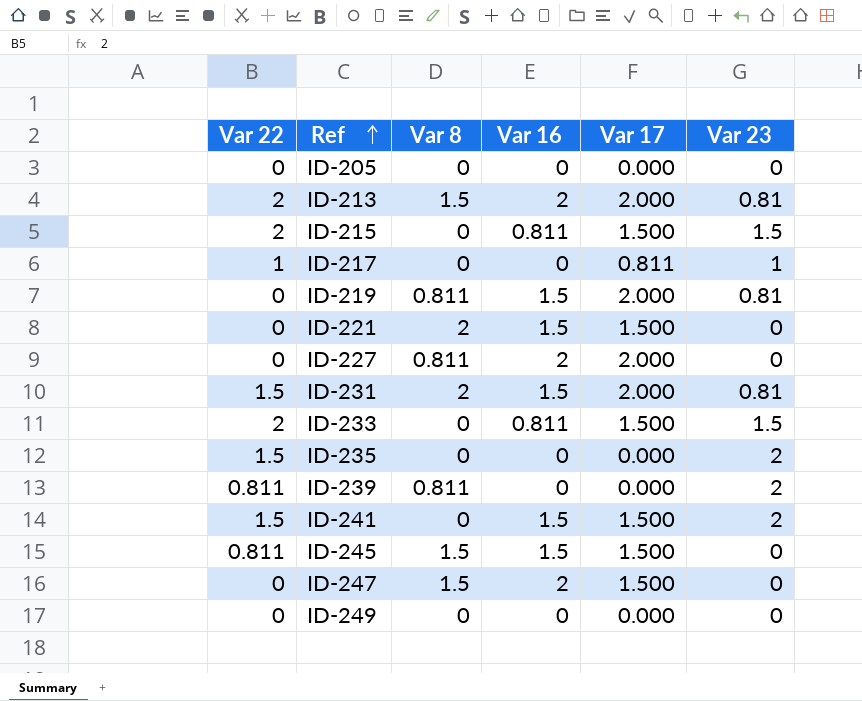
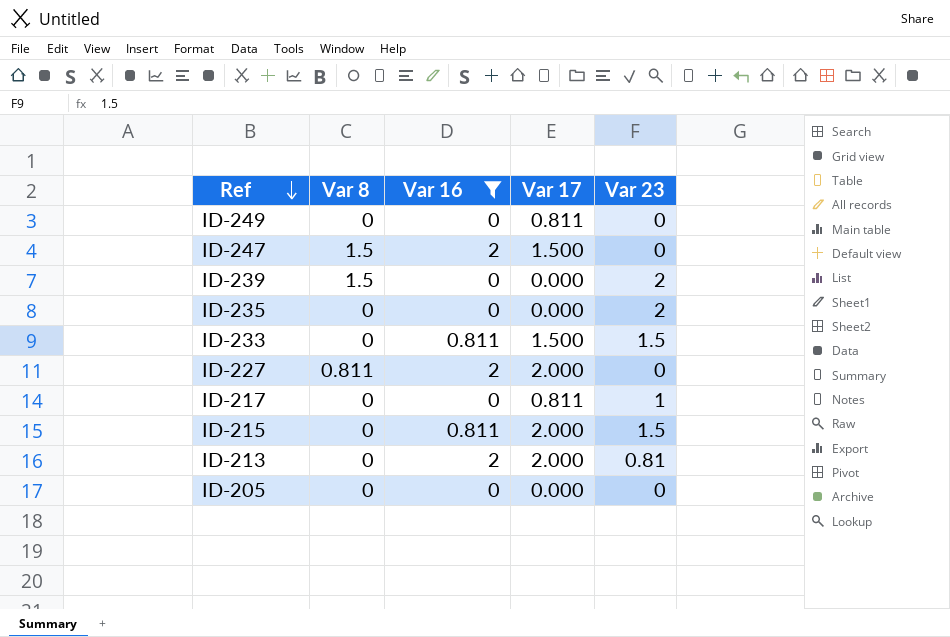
filter: none -> Var 16 != 1.5
row order: Ref ascending -> Ref descending
column Var 22 | position: 1 -> none
ID-249 | Var 17: 0.000 -> 0.811
ID-239 | Var 8: 0.811 -> 1.5
ID-215 | Var 17: 1.500 -> 2.000
ID-213 | Var 8: 1.5 -> 0

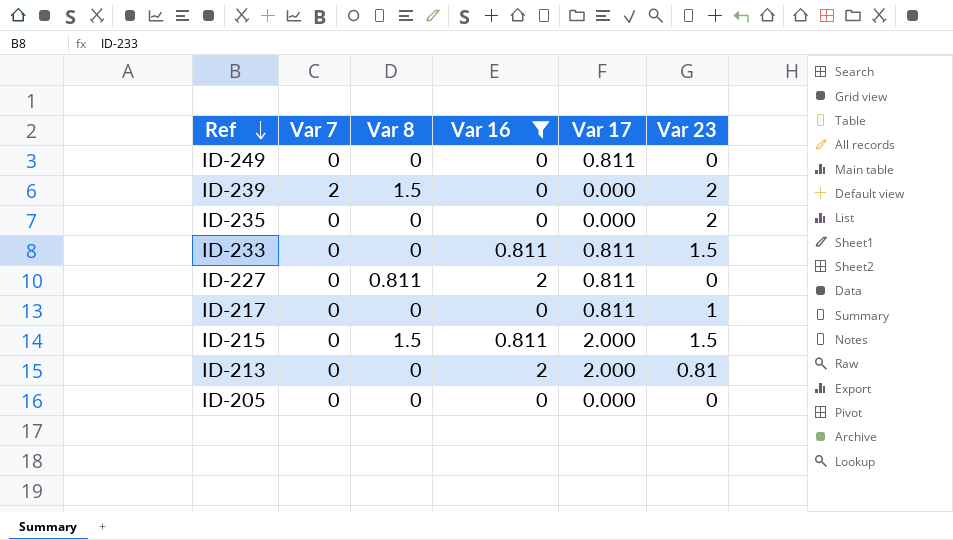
column Var 7 | position: none -> 2
row ID-247: 1.5 | 2 | 1.500 | 0 -> none
ID-233 | Var 17: 1.500 -> 0.811
ID-227 | Var 17: 2.000 -> 0.811
ID-215 | Var 8: 0 -> 1.5

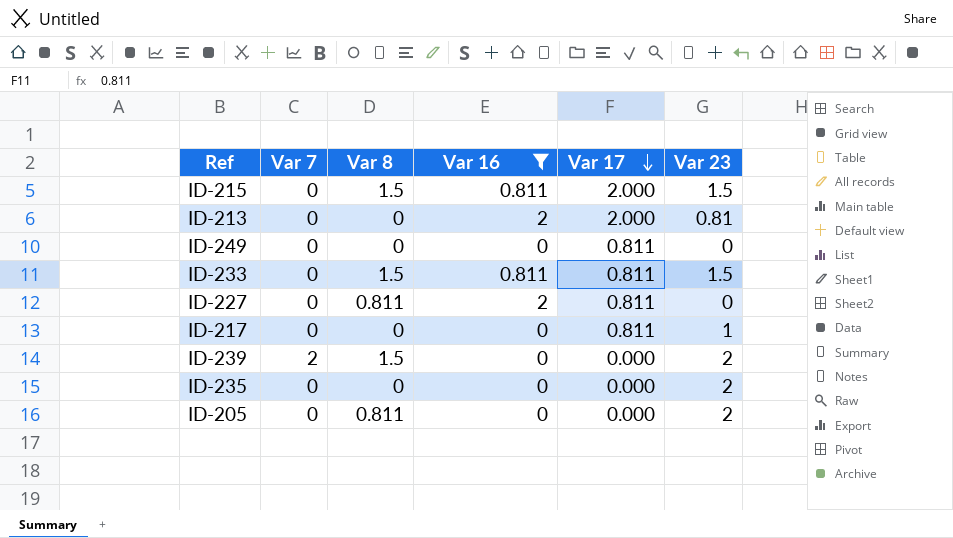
row order: Ref descending -> Var 17 descending
ID-233 | Var 8: 0 -> 1.5
ID-205 | Var 8: 0 -> 0.811
ID-205 | Var 23: 0 -> 2

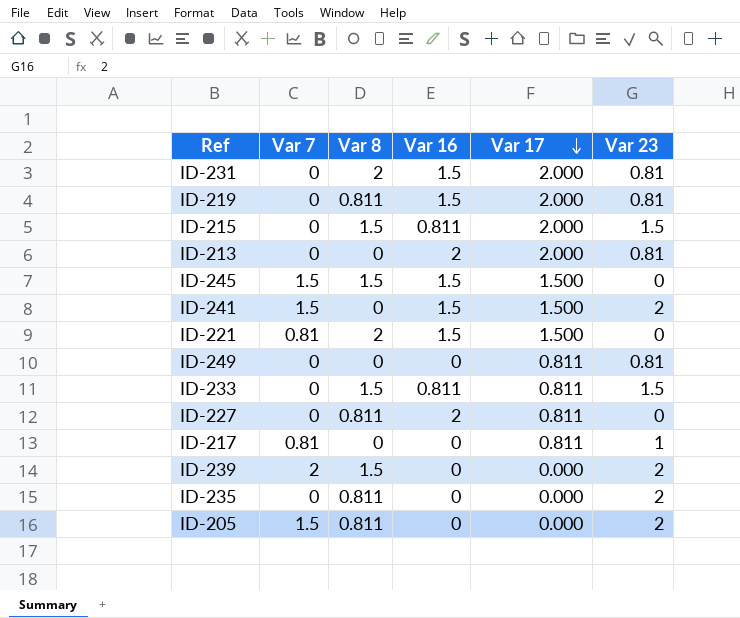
filter: Var 16 != 1.5 -> none
ID-249 | Var 23: 0 -> 0.81
ID-217 | Var 7: 0 -> 0.81
ID-235 | Var 8: 0 -> 0.811
ID-205 | Var 7: 0 -> 1.5

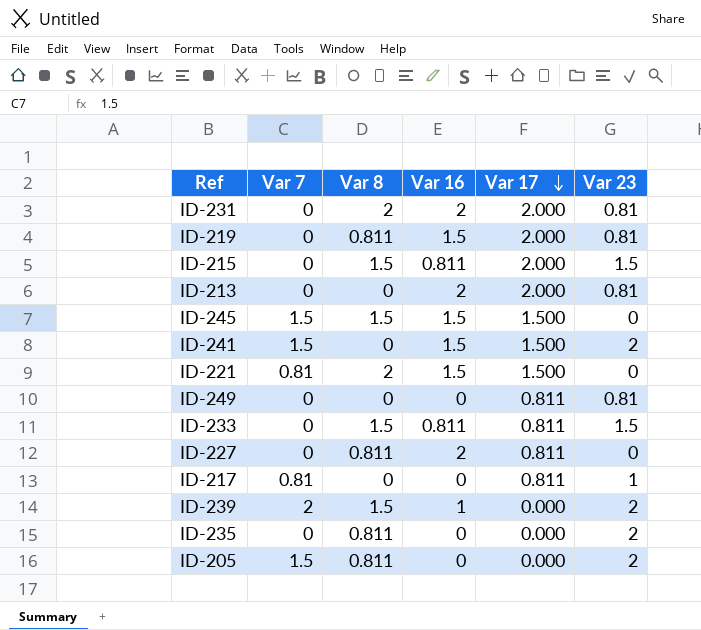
ID-231 | Var 16: 1.5 -> 2
ID-239 | Var 16: 0 -> 1

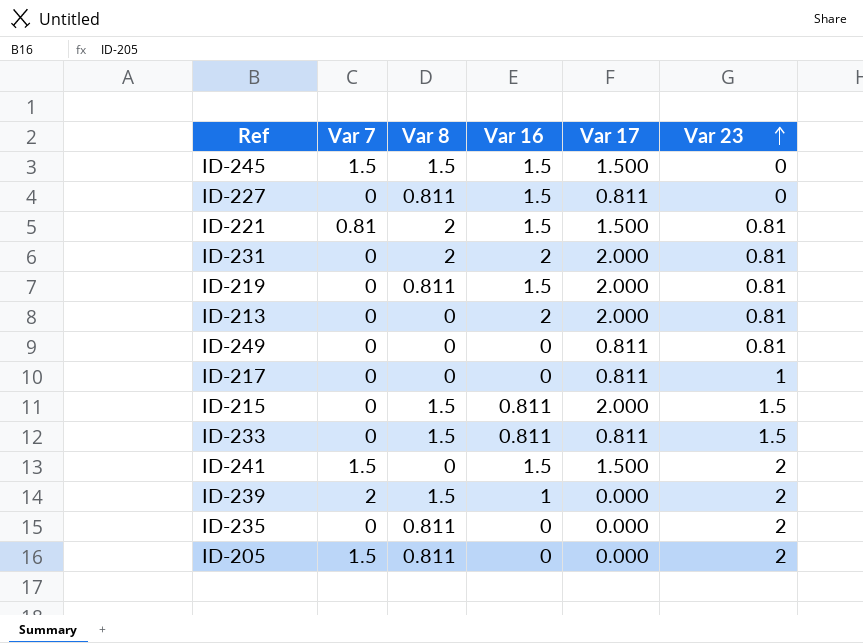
row order: Var 17 descending -> Var 23 ascending
ID-227 | Var 16: 2 -> 1.5
ID-221 | Var 23: 0 -> 0.81
ID-217 | Var 7: 0.81 -> 0

